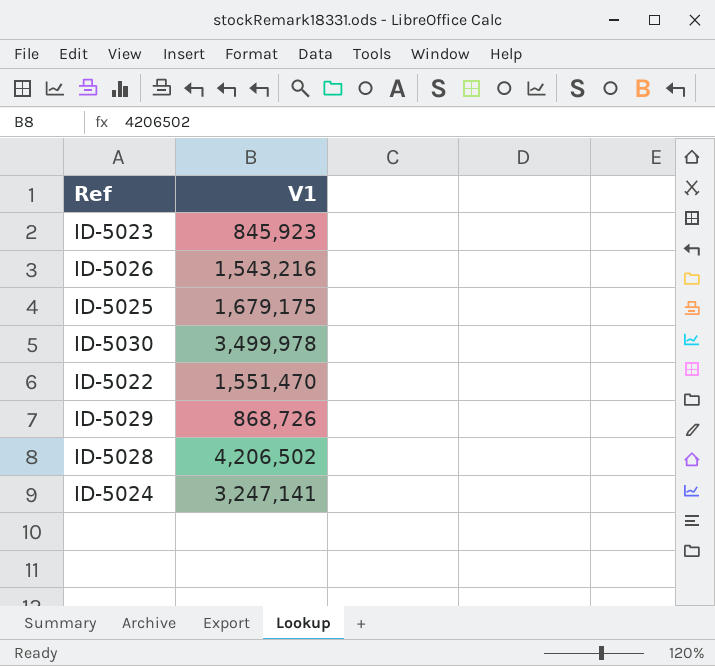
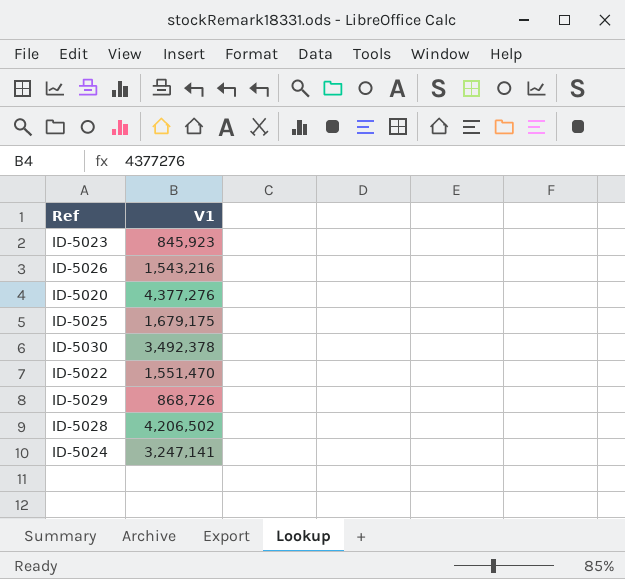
row ID-5020: none -> 4,377,276
ID-5030 | V1: 3,499,978 -> 3,492,378

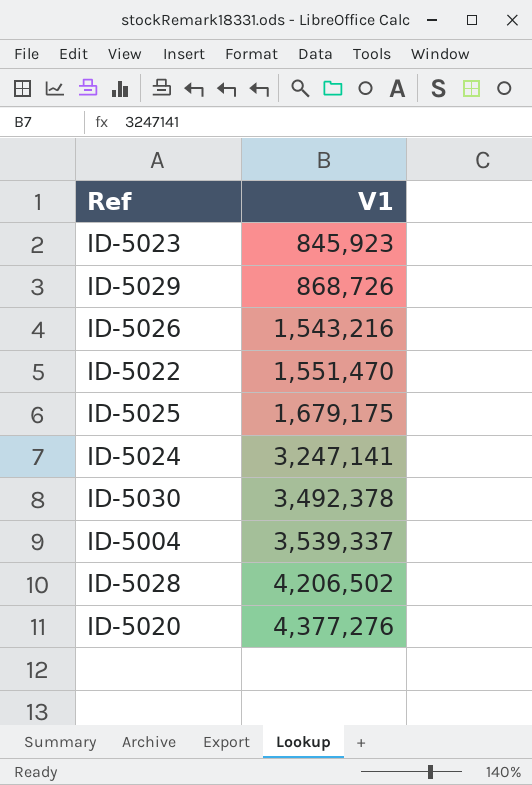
row order: none -> V1 ascending
row ID-5004: none -> 3,539,337

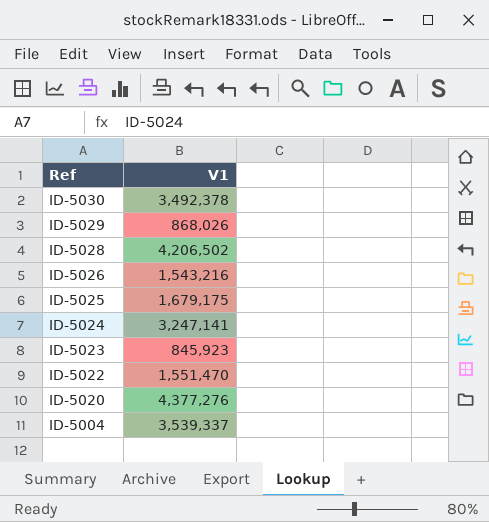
row order: V1 ascending -> Ref descending
ID-5029 | V1: 868,726 -> 868,026

